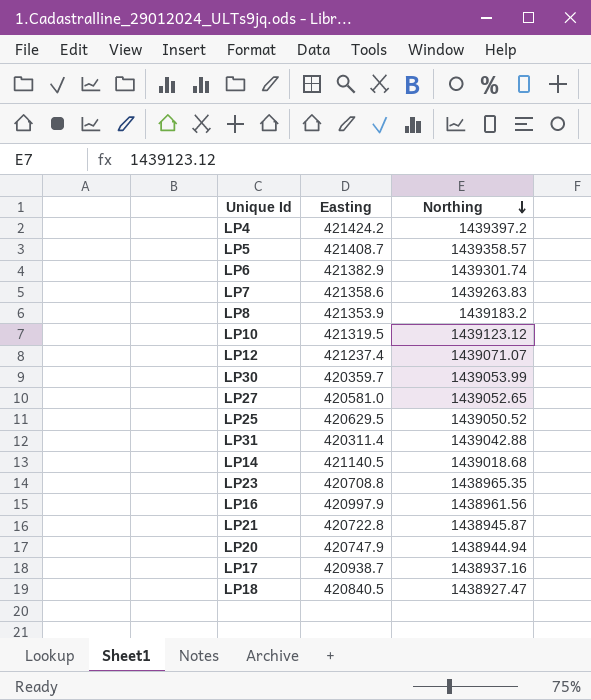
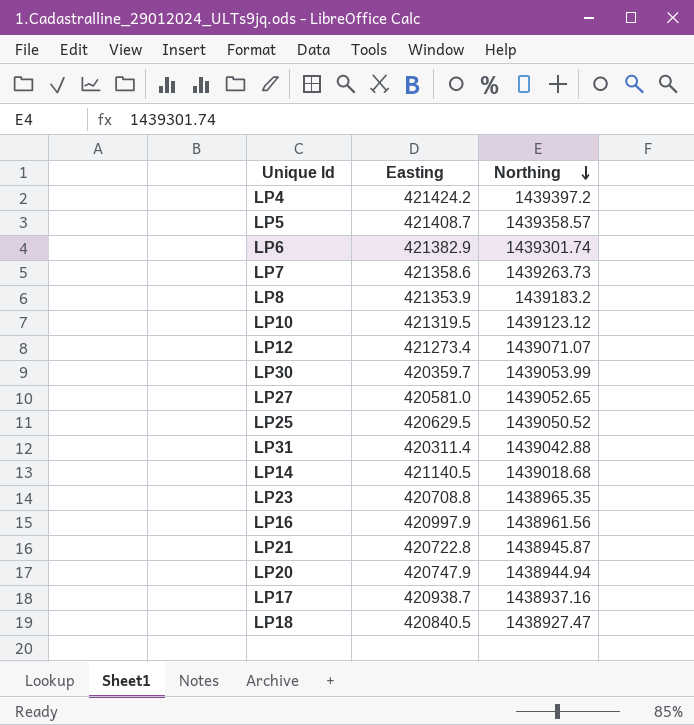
LP7 | Northing: 1439263.83 -> 1439263.73
LP12 | Easting: 421237.4 -> 421273.4

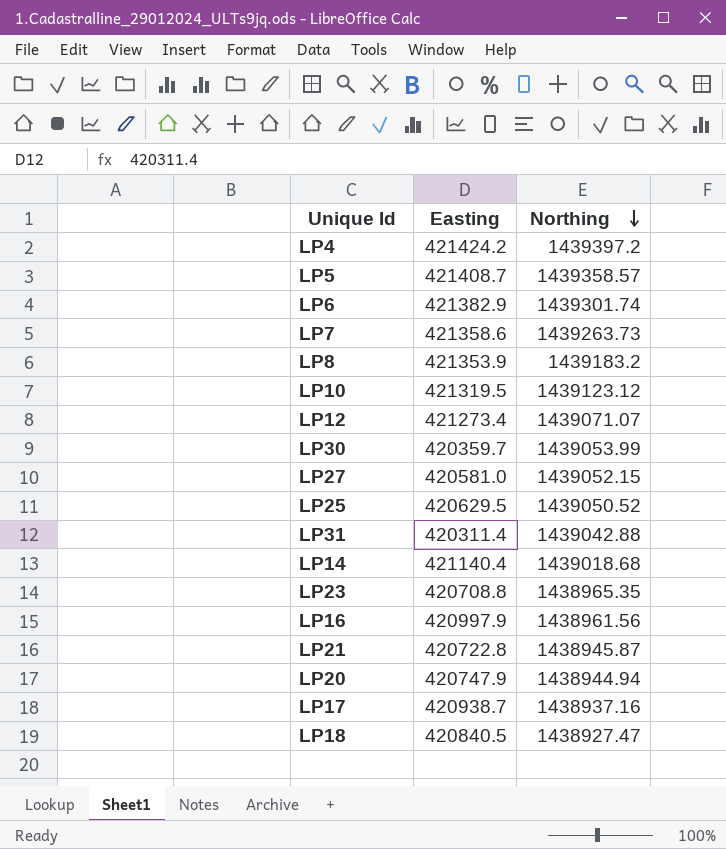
LP27 | Northing: 1439052.65 -> 1439052.15
LP14 | Easting: 421140.5 -> 421140.4

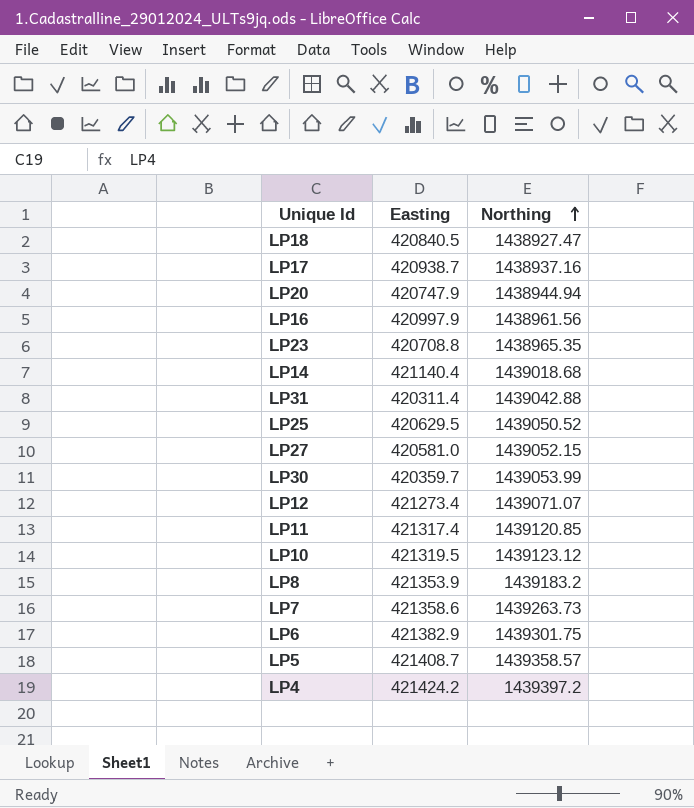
row order: Northing descending -> Northing ascending
row LP21: 420722.8 | 1438945.87 -> none
row LP11: none -> 421317.4 | 1439120.85
LP6 | Northing: 1439301.74 -> 1439301.75

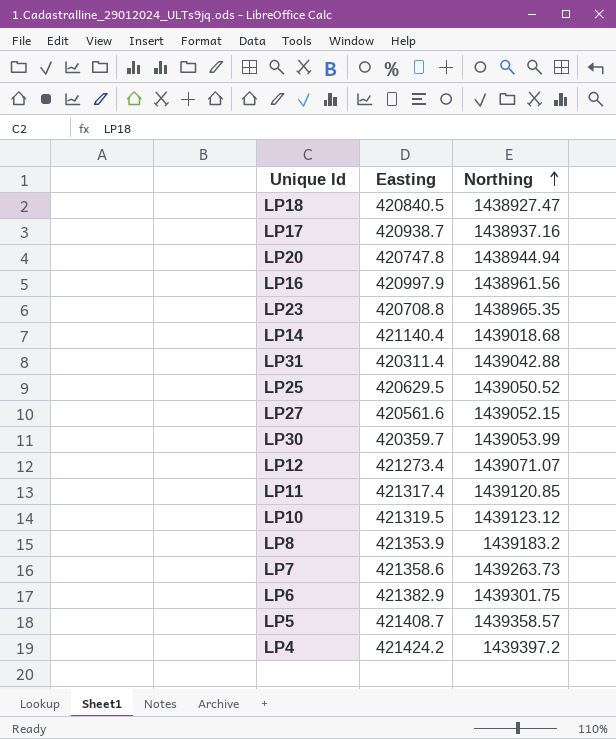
LP20 | Easting: 420747.9 -> 420747.8
LP27 | Easting: 420581.0 -> 420561.6

